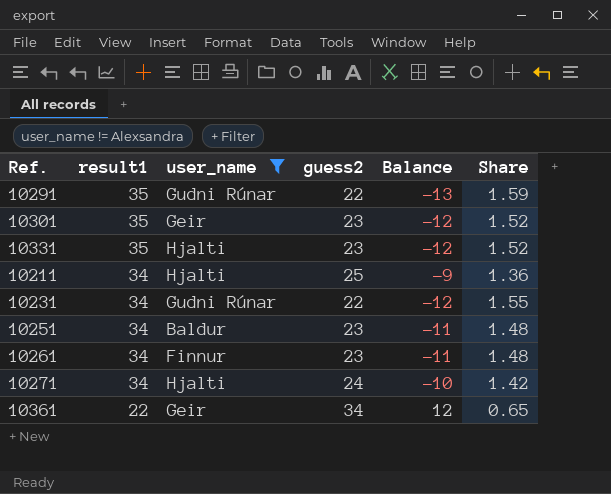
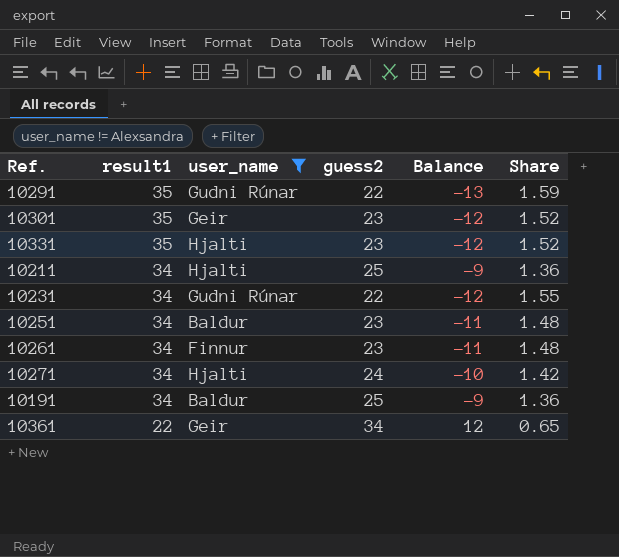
row 10191: none -> 34 | Baldur | 25 | -9 | 1.36

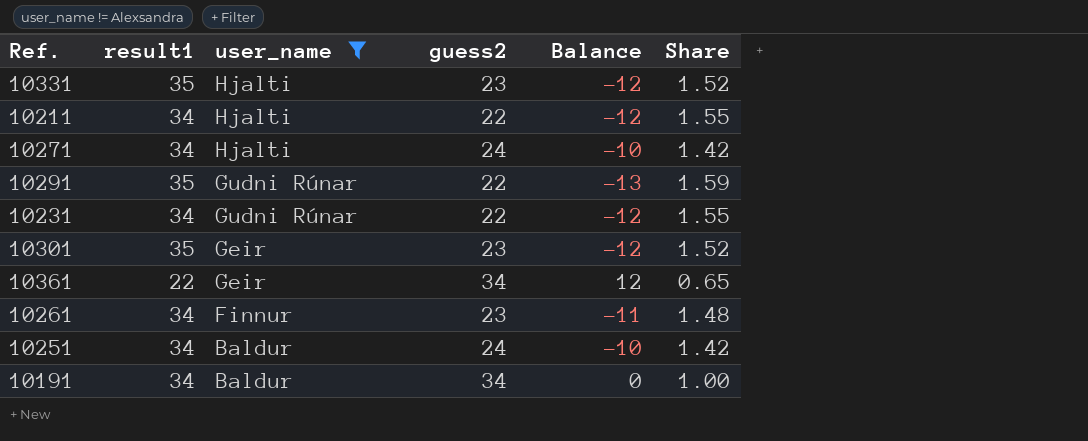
row order: result1 descending -> user_name descending
10211 | guess2: 25 -> 22
10211 | Balance: -9 -> -12
10211 | Share: 1.36 -> 1.55
10251 | guess2: 23 -> 24
10251 | Balance: -11 -> -10
10251 | Share: 1.48 -> 1.42
10191 | guess2: 25 -> 34
10191 | Balance: -9 -> 0
10191 | Share: 1.36 -> 1.00

